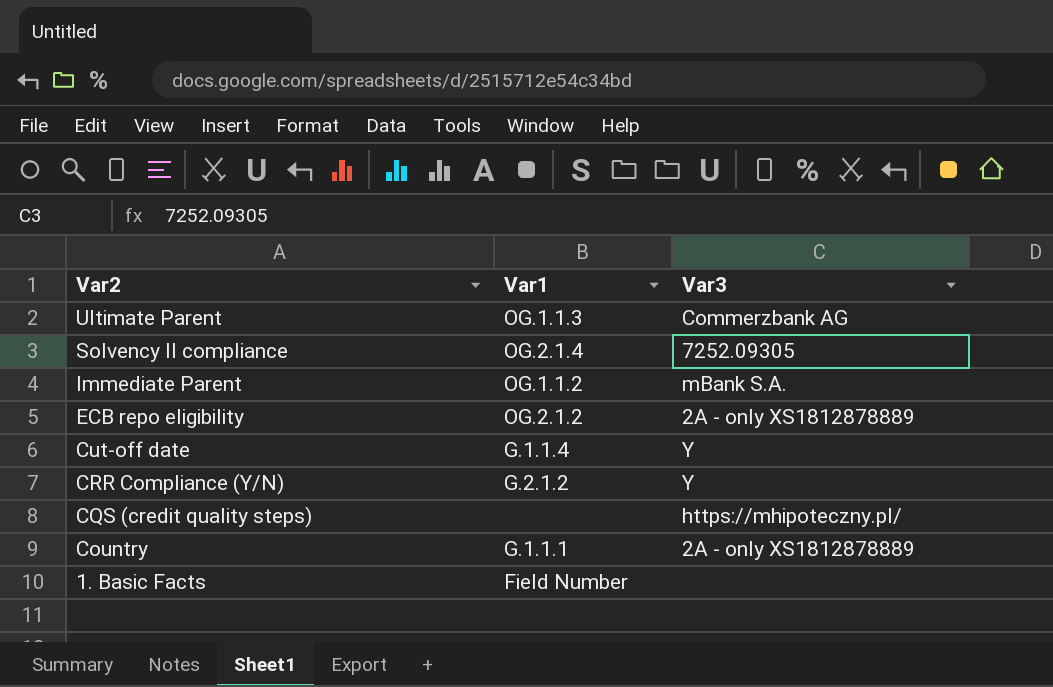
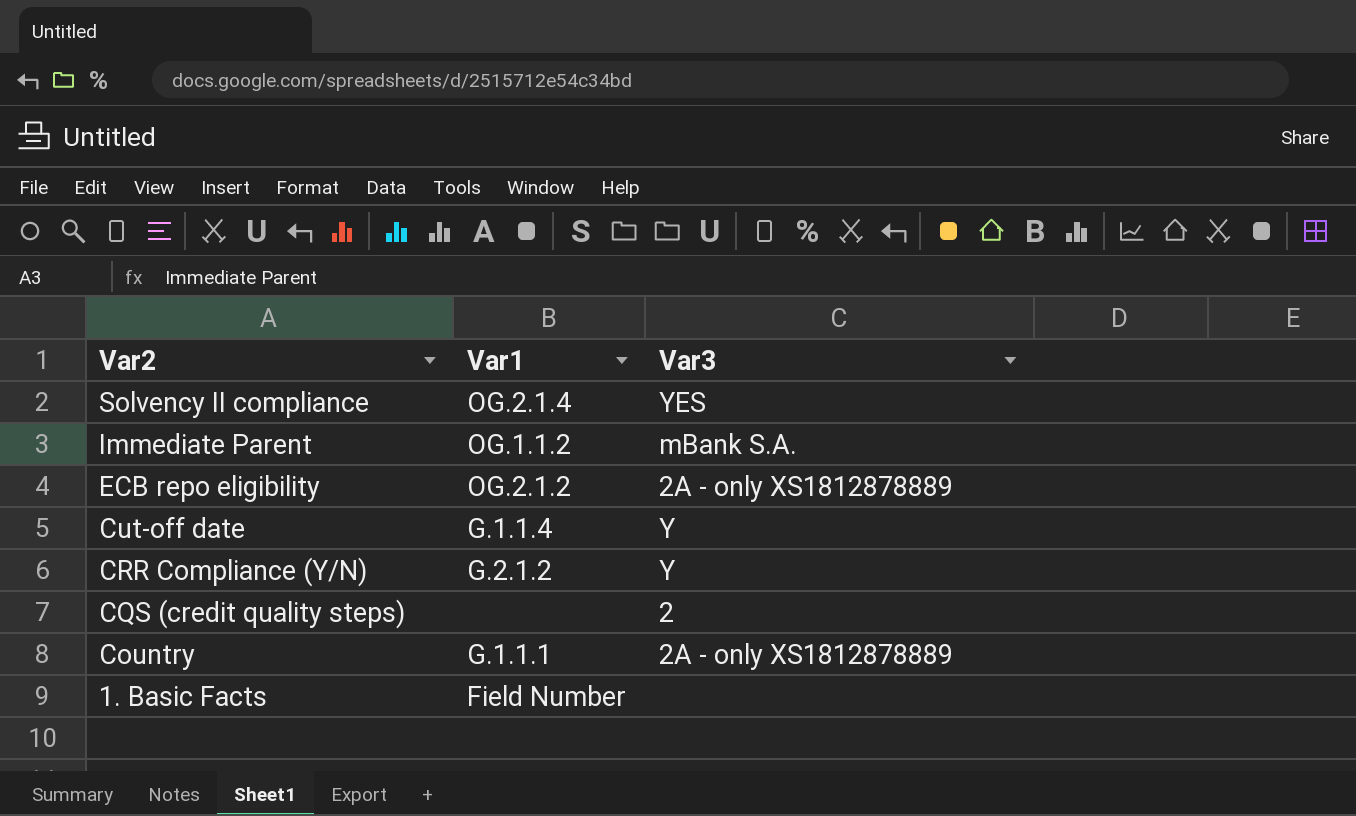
row Ultimate Parent: OG.1.1.3 | Commerzbank AG -> none
Solvency II compliance | Var3: 7252.09305 -> YES
CQS (credit quality steps) | Var3: https://mhipoteczny.pl/ -> 2

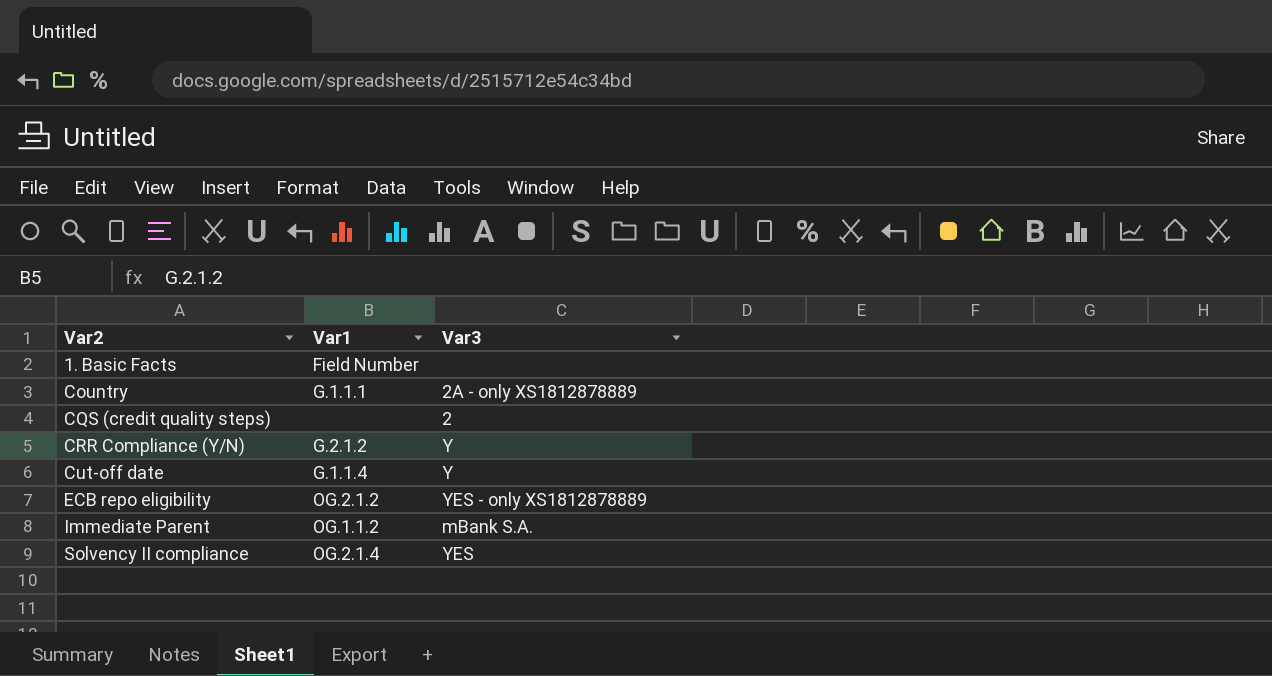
row order: Var2 descending -> Var2 ascending
ECB repo eligibility | Var3: 2A - only XS1812878889 -> YES - only XS1812878889

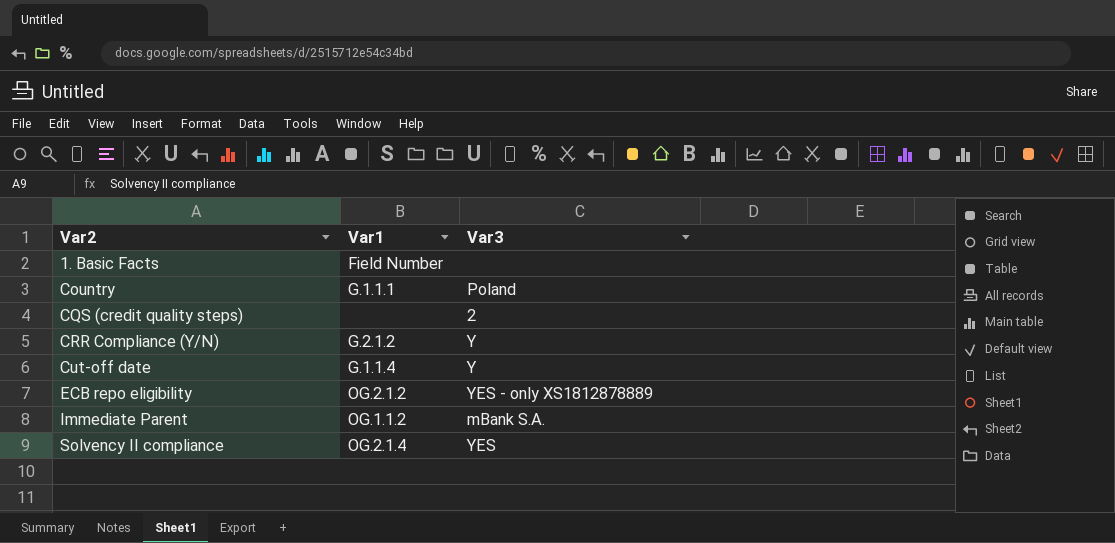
Country | Var3: 2A - only XS1812878889 -> Poland

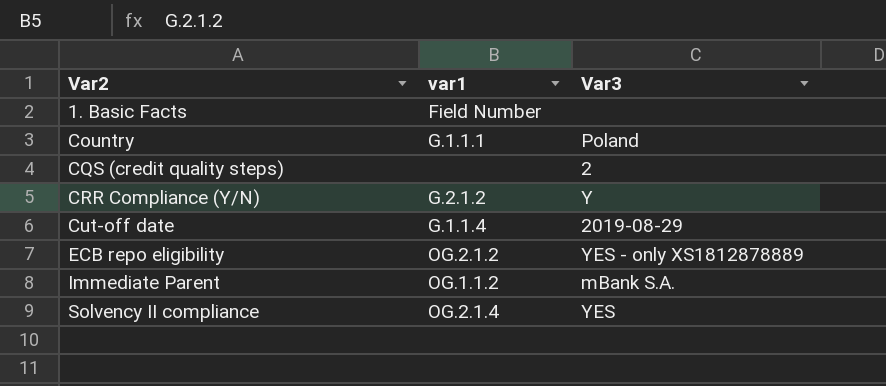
column name: Var1 -> var1
Cut-off date | Var3: Y -> 2019-08-29

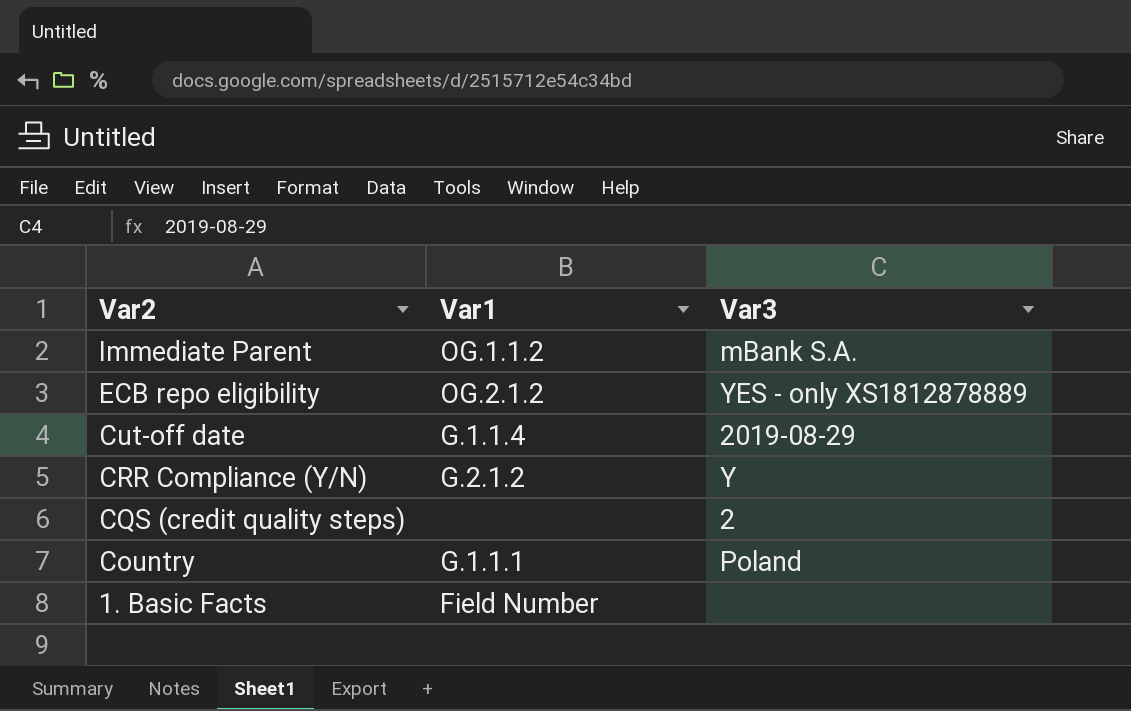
row order: Var2 ascending -> Var2 descending
column name: var1 -> Var1
row Solvency II compliance: OG.2.1.4 | YES -> none

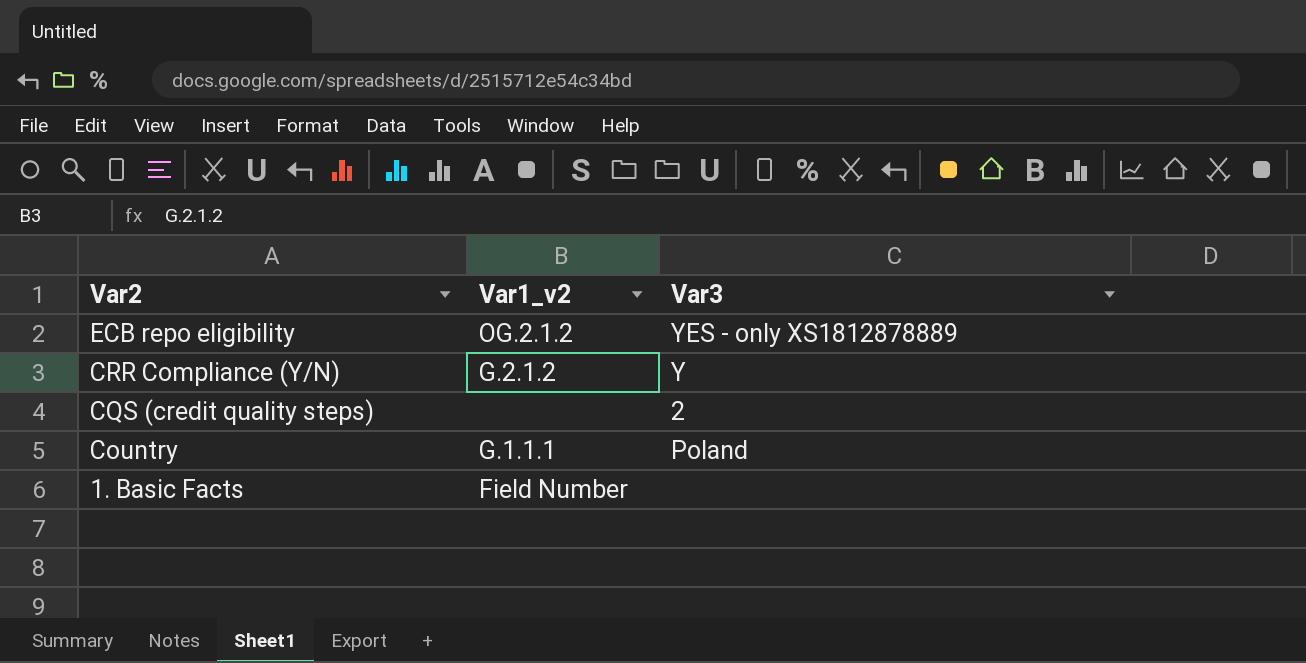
column name: Var1 -> Var1_v2
row Immediate Parent: OG.1.1.2 | mBank S.A. -> none
row Cut-off date: G.1.1.4 | 2019-08-29 -> none

